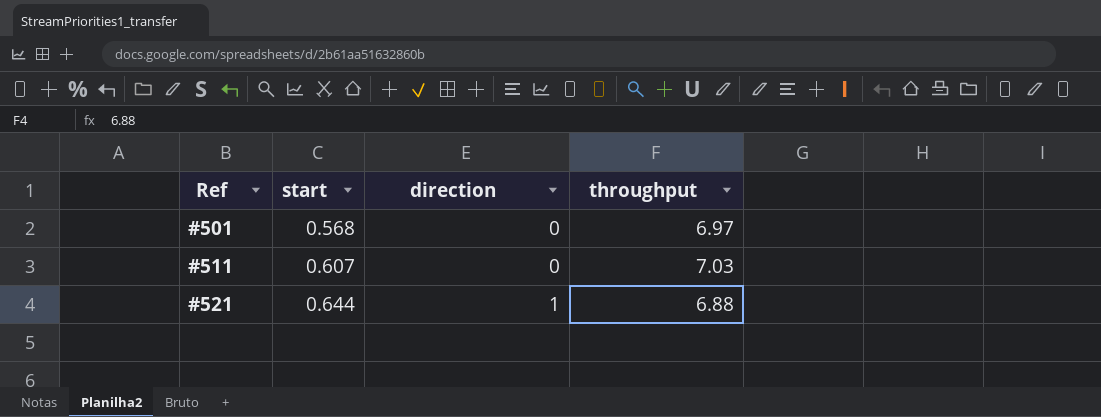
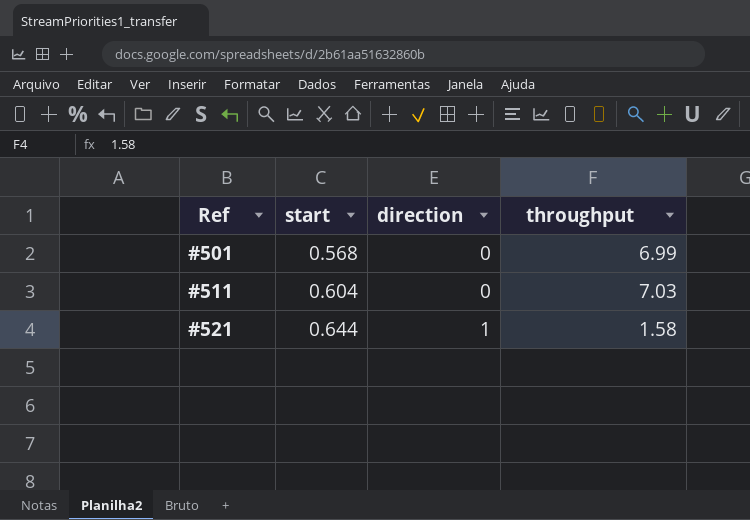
#501 | throughput: 6.97 -> 6.99
#511 | start: 0.607 -> 0.604
#521 | throughput: 6.88 -> 1.58

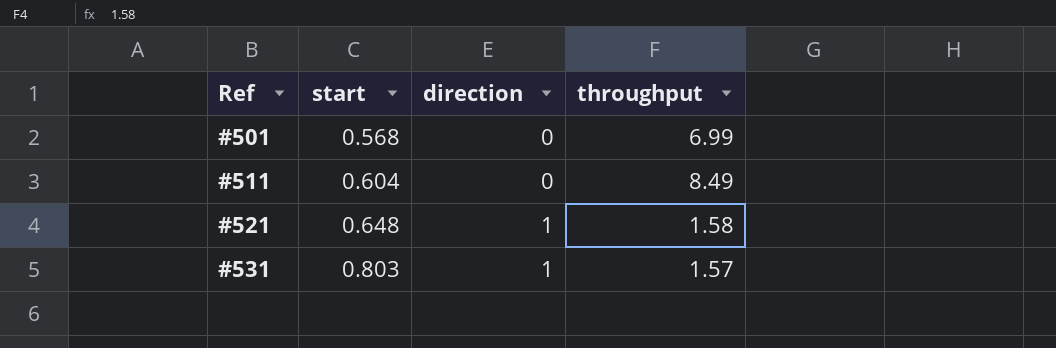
#511 | throughput: 7.03 -> 8.49
#521 | start: 0.644 -> 0.648
row #531: none -> 0.803 | 1 | 1.57

